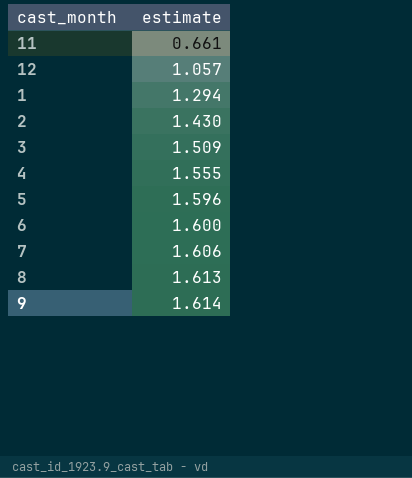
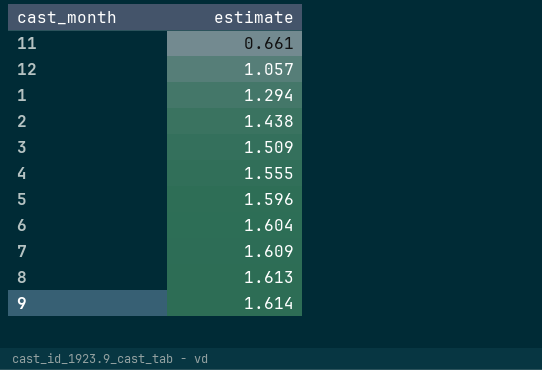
2 | estimate: 1.430 -> 1.438
6 | estimate: 1.600 -> 1.604
7 | estimate: 1.606 -> 1.609

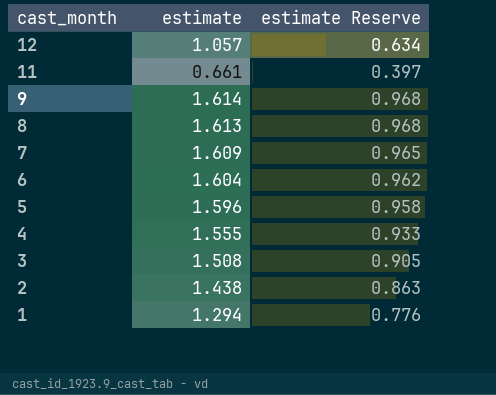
row order: estimate ascending -> cast_month descending
column estimate Reserve | formula: none -> [estimate] * 0.6
3 | estimate: 1.509 -> 1.508

